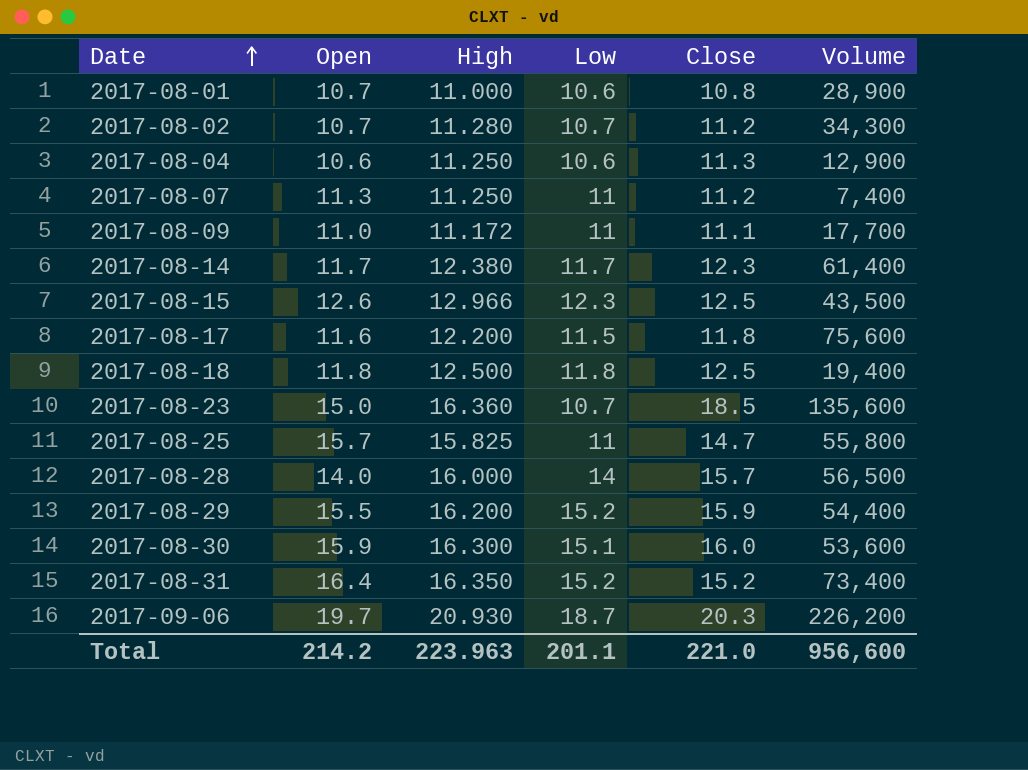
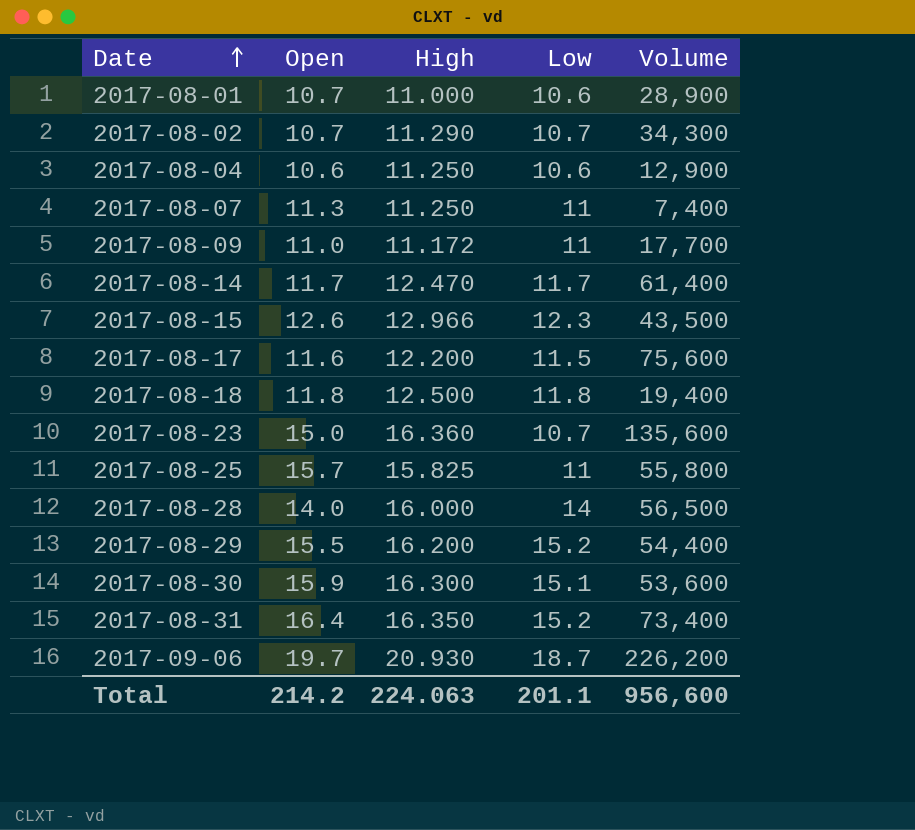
column Close | position: 5 -> none
2017-08-02 | High: 11.280 -> 11.290
2017-08-14 | High: 12.380 -> 12.470
Total | High: 223.963 -> 224.063

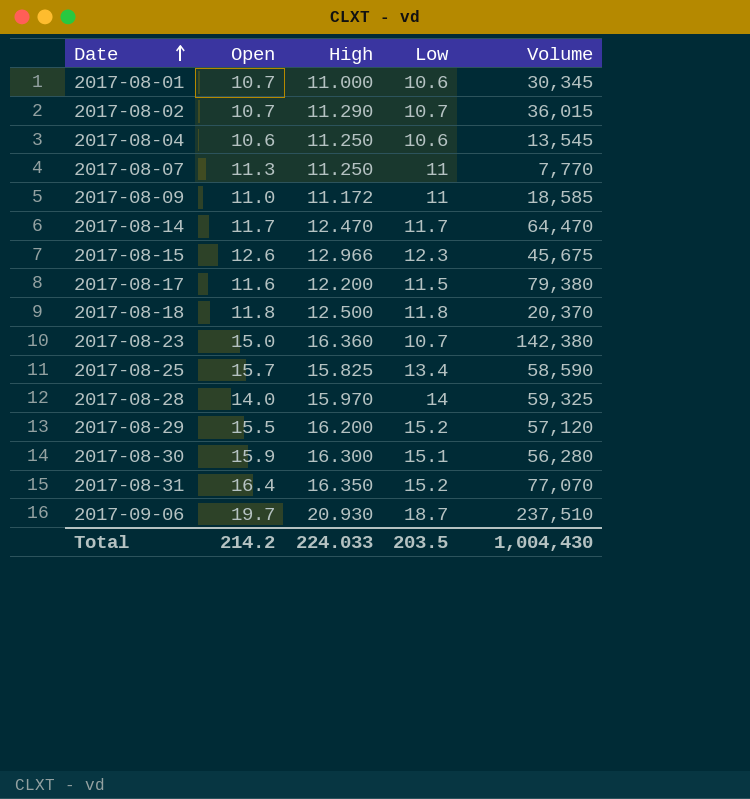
2017-08-01 | Volume: 28,900 -> 30,345
2017-08-02 | Volume: 34,300 -> 36,015
2017-08-04 | Volume: 12,900 -> 13,545
2017-08-07 | Volume: 7,400 -> 7,770
2017-08-09 | Volume: 17,700 -> 18,585
2017-08-14 | Volume: 61,400 -> 64,470
2017-08-15 | Volume: 43,500 -> 45,675
2017-08-17 | Volume: 75,600 -> 79,380
2017-08-18 | Volume: 19,400 -> 20,370
2017-08-23 | Volume: 135,600 -> 142,380
2017-08-25 | Low: 11 -> 13.4
2017-08-25 | Volume: 55,800 -> 58,590
2017-08-28 | High: 16.000 -> 15.970
2017-08-28 | Volume: 56,500 -> 59,325
2017-08-29 | Volume: 54,400 -> 57,120
2017-08-30 | Volume: 53,600 -> 56,280
2017-08-31 | Volume: 73,400 -> 77,070
2017-09-06 | Volume: 226,200 -> 237,510
Total | High: 224.063 -> 224.033
Total | Low: 201.1 -> 203.5
Total | Volume: 956,600 -> 1,004,430

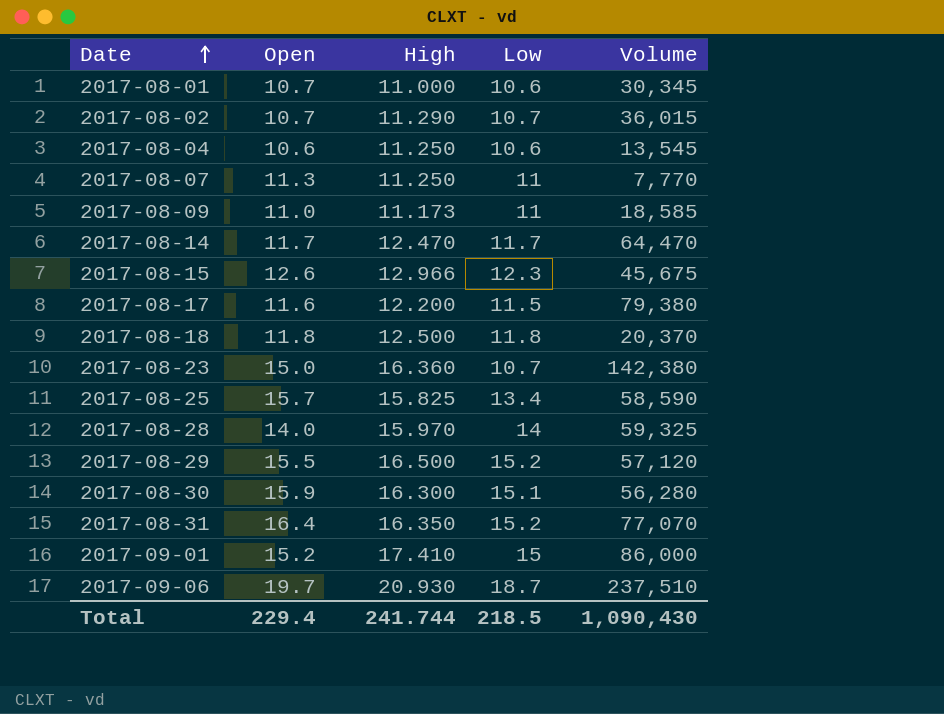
2017-08-09 | High: 11.172 -> 11.173
2017-08-29 | High: 16.200 -> 16.500
row 2017-09-01: none -> 15.2 | 17.410 | 15 | 86,000
Total | Open: 214.2 -> 229.4
Total | High: 224.033 -> 241.744
Total | Low: 203.5 -> 218.5
Total | Volume: 1,004,430 -> 1,090,430

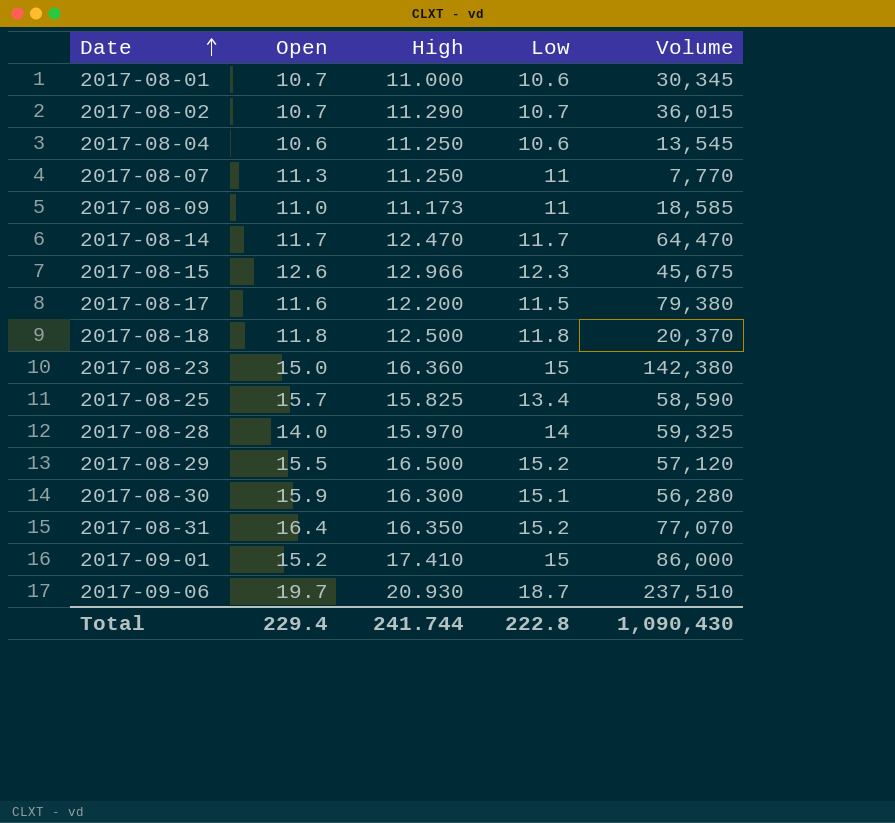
2017-08-23 | Low: 10.7 -> 15
Total | Low: 218.5 -> 222.8

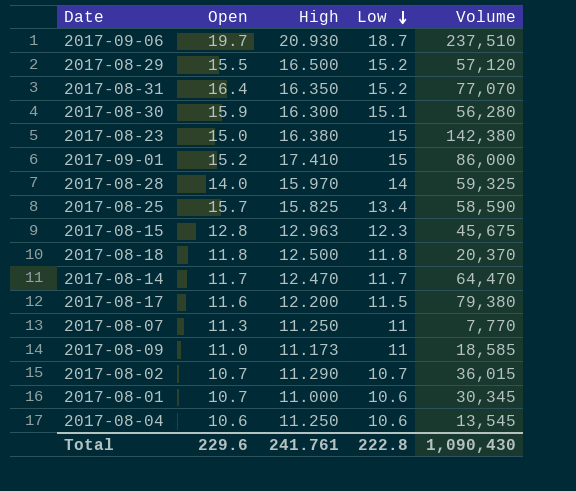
row order: Date ascending -> Low descending
2017-08-23 | High: 16.360 -> 16.380
2017-08-15 | Open: 12.6 -> 12.8
2017-08-15 | High: 12.966 -> 12.963
Total | Open: 229.4 -> 229.6
Total | High: 241.744 -> 241.761

